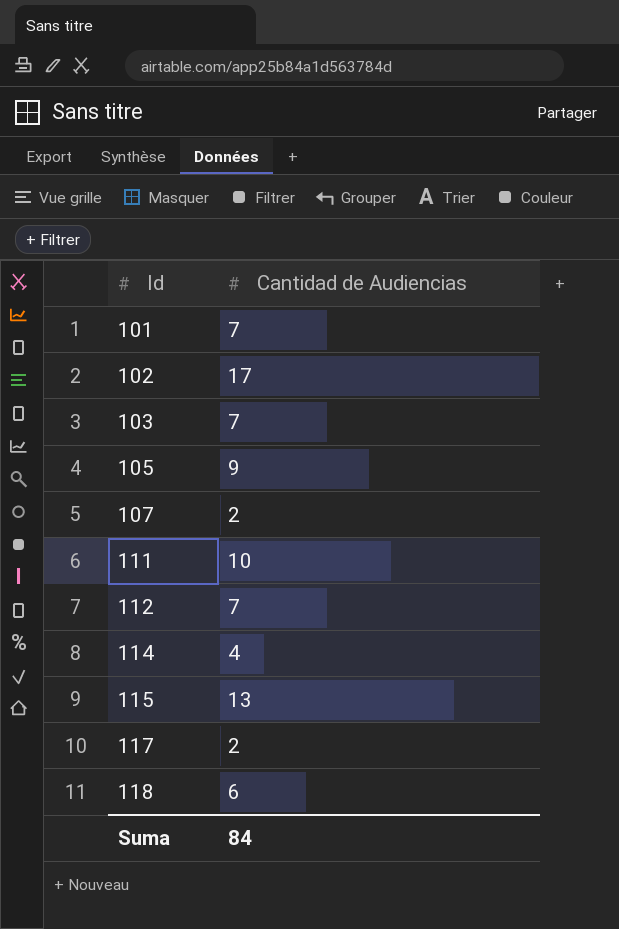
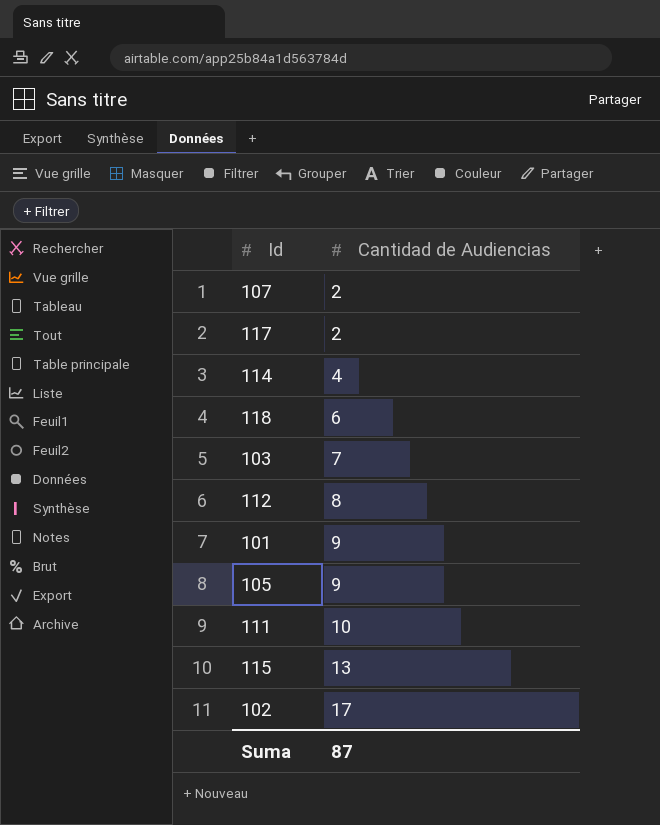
row order: Id ascending -> Cantidad de Audiencias ascending
112 | Cantidad de Audiencias: 7 -> 8
101 | Cantidad de Audiencias: 7 -> 9
Suma | Cantidad de Audiencias: 84 -> 87

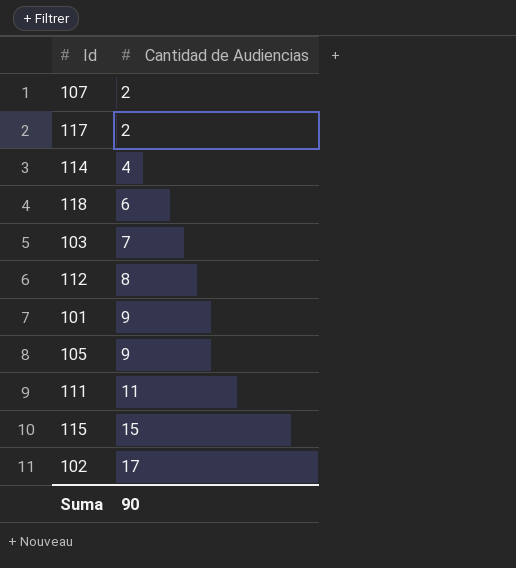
111 | Cantidad de Audiencias: 10 -> 11
115 | Cantidad de Audiencias: 13 -> 15
Suma | Cantidad de Audiencias: 87 -> 90

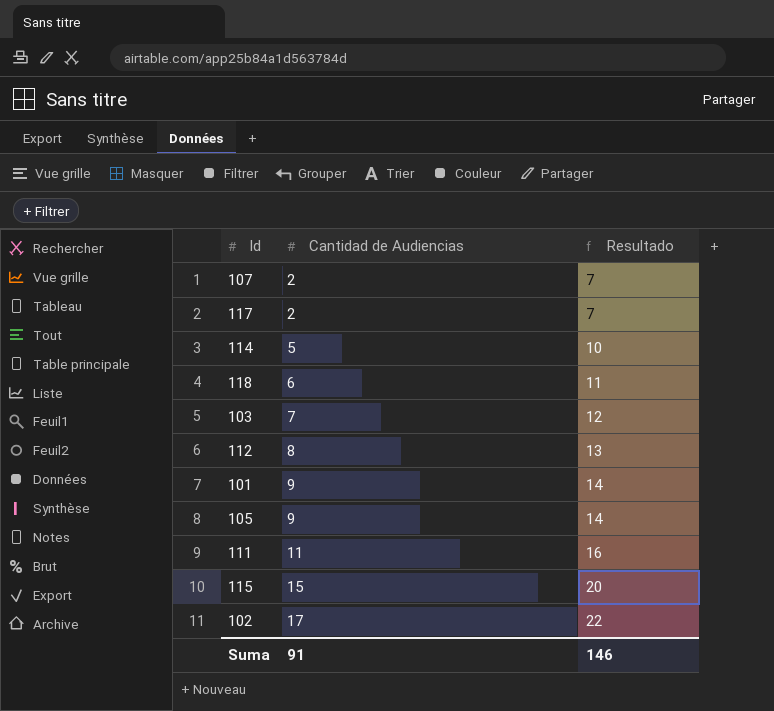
column Resultado | formula: none -> [Cantidad de Audiencias] + 5
114 | Cantidad de Audiencias: 4 -> 5
Suma | Cantidad de Audiencias: 90 -> 91

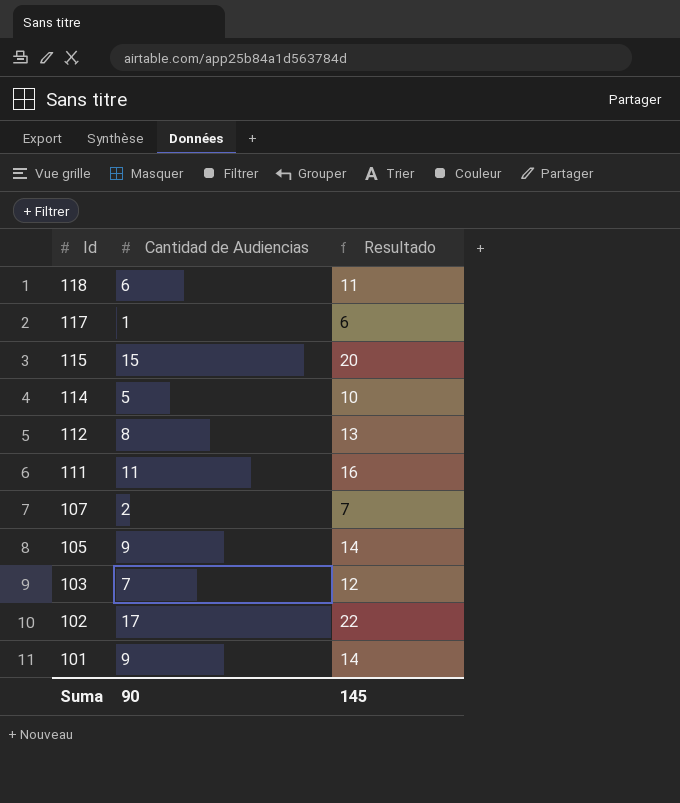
row order: Cantidad de Audiencias ascending -> Id descending
117 | Cantidad de Audiencias: 2 -> 1
117 | Resultado: 7 -> 6
Suma | Cantidad de Audiencias: 91 -> 90
Suma | Resultado: 146 -> 145

